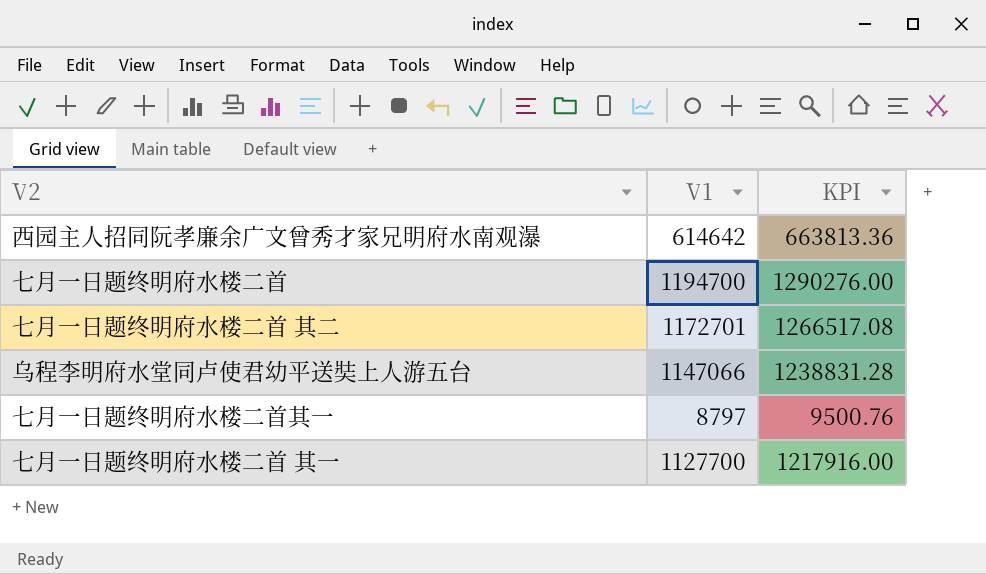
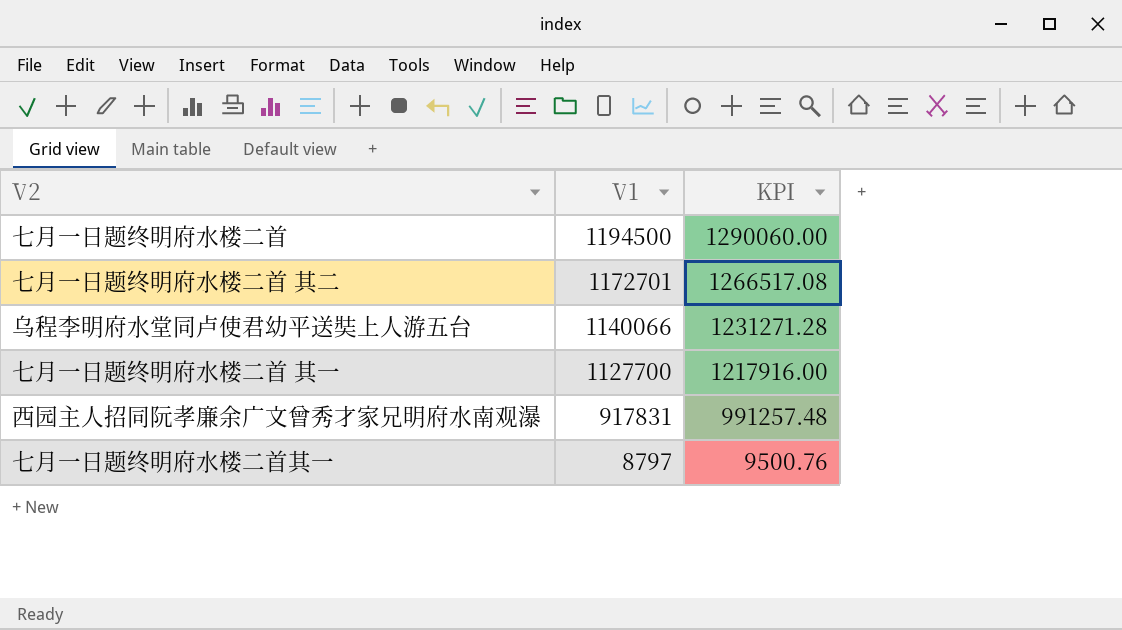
row order: none -> V1 descending
七月一日题终明府水楼二首 | V1: 1194700 -> 1194500
七月一日题终明府水楼二首 | KPI: 1290276.00 -> 1290060.00
乌程李明府水堂同卢使君幼平送奘上人游五台 | V1: 1147066 -> 1140066
乌程李明府水堂同卢使君幼平送奘上人游五台 | KPI: 1238831.28 -> 1231271.28
西园主人招同阮孝廉余广文曾秀才家兄明府水南观瀑 | V1: 614642 -> 917831
西园主人招同阮孝廉余广文曾秀才家兄明府水南观瀑 | KPI: 663813.36 -> 991257.48

